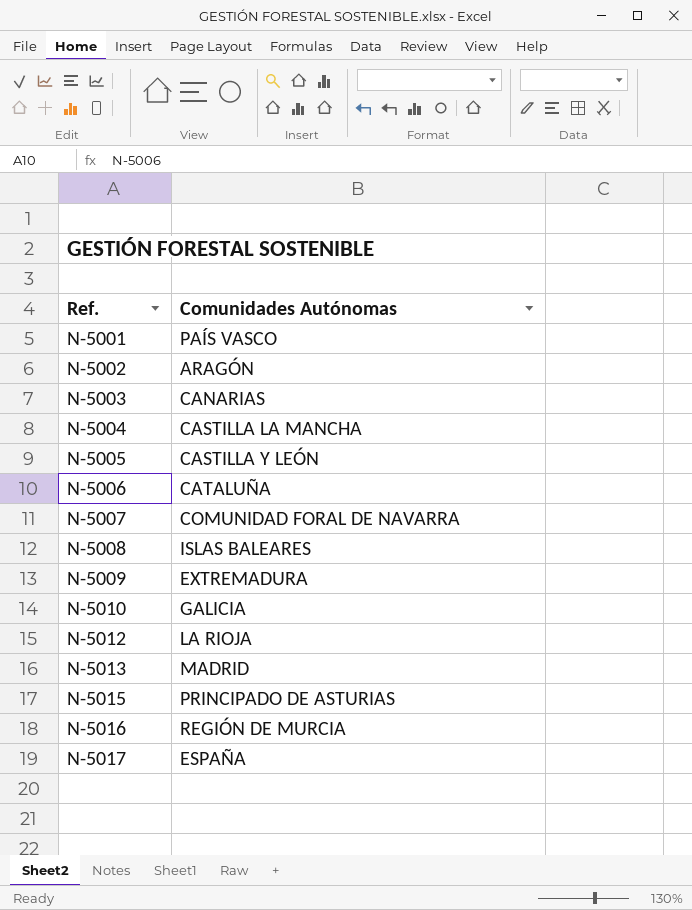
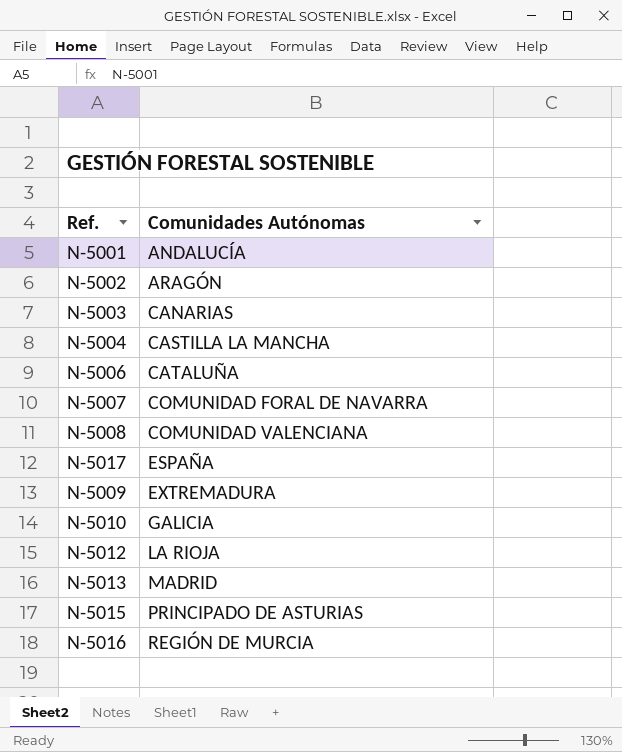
row order: Ref. ascending -> Comunidades Autónomas ascending
row N-5005: CASTILLA Y LEÓN -> none
N-5001 | Comunidades Autónomas: PAÍS VASCO -> ANDALUCÍA
N-5008 | Comunidades Autónomas: ISLAS BALEARES -> COMUNIDAD VALENCIANA

